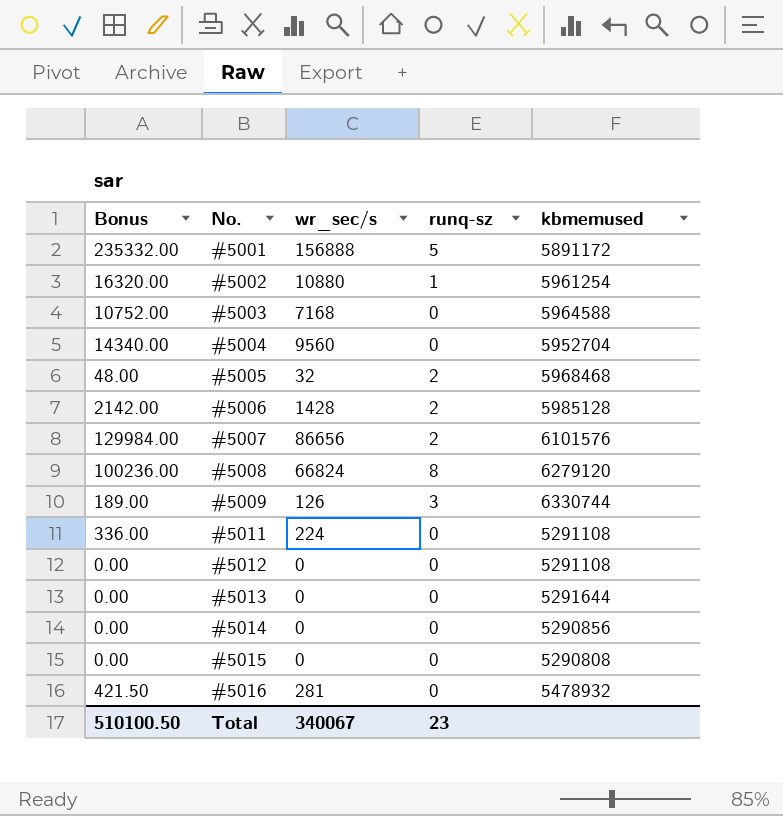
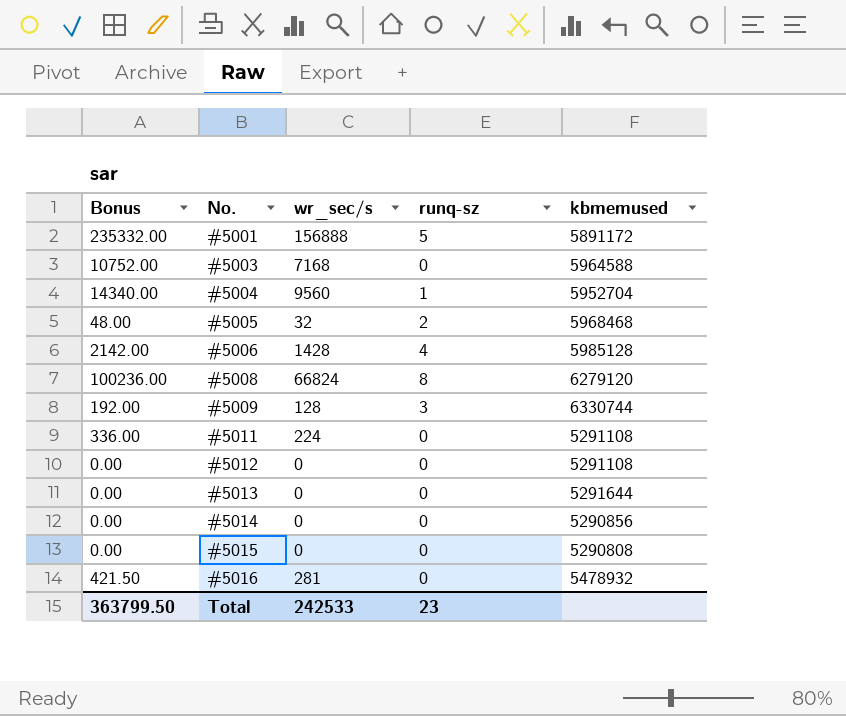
row #5002: 16320.00 | 10880 | 1 | 5961254 -> none
row #5007: 129984.00 | 86656 | 2 | 6101576 -> none
#5004 | runq-sz: 0 -> 1
#5006 | runq-sz: 2 -> 4
#5009 | Bonus: 189.00 -> 192.00
#5009 | wr_sec/s: 126 -> 128
Total | Bonus: 510100.50 -> 363799.50
Total | wr_sec/s: 340067 -> 242533

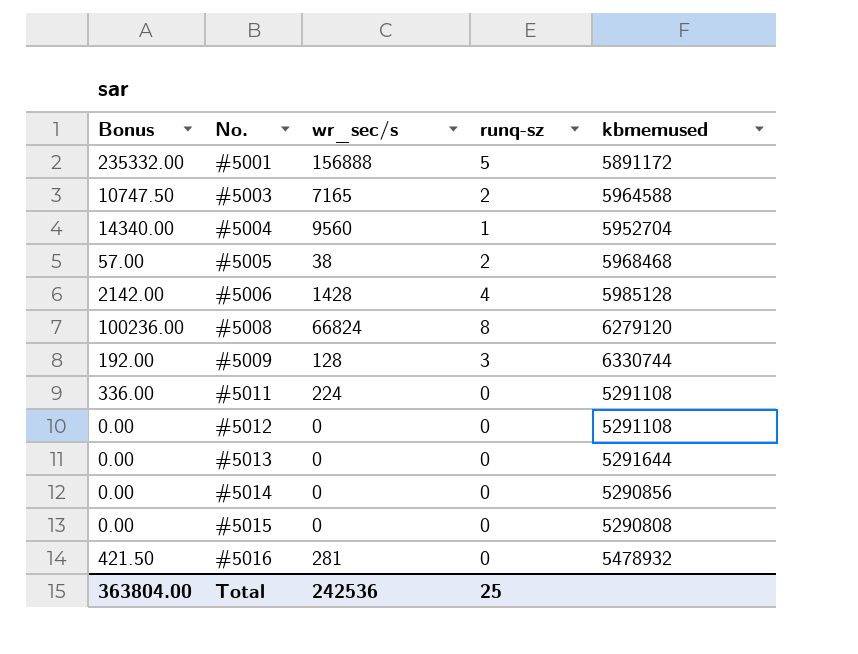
#5003 | Bonus: 10752.00 -> 10747.50
#5003 | wr_sec/s: 7168 -> 7165
#5003 | runq-sz: 0 -> 2
#5005 | Bonus: 48.00 -> 57.00
#5005 | wr_sec/s: 32 -> 38
Total | Bonus: 363799.50 -> 363804.00
Total | wr_sec/s: 242533 -> 242536
Total | runq-sz: 23 -> 25

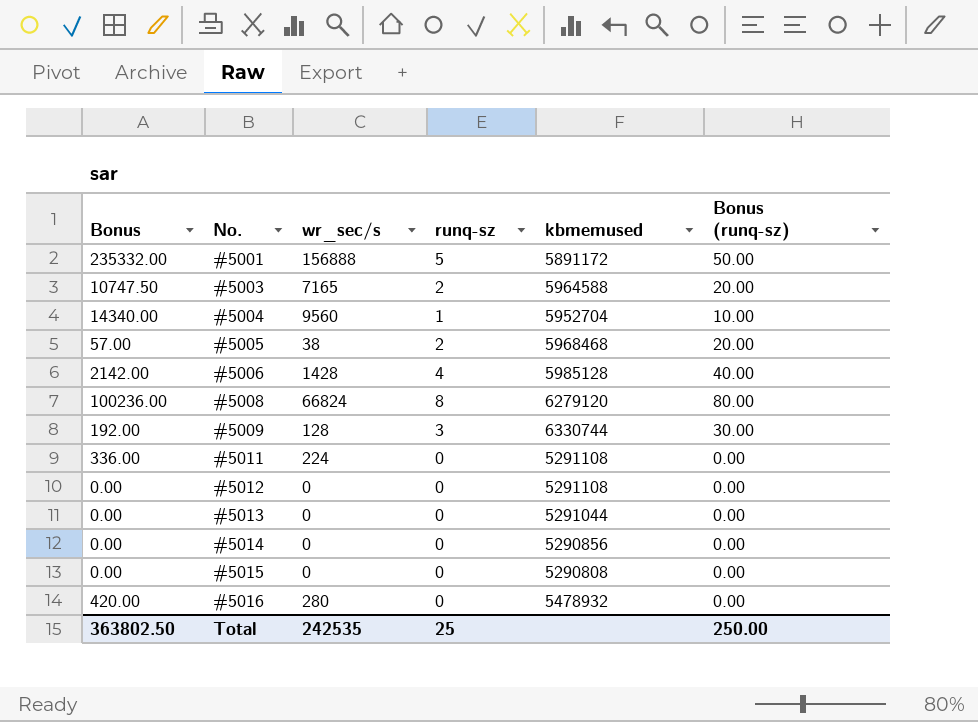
column Bonus (runq-sz) | formula: none -> [runq-sz] * 10
#5013 | kbmemused: 5291644 -> 5291044
#5016 | Bonus: 421.50 -> 420.00
#5016 | wr_sec/s: 281 -> 280
Total | Bonus: 363804.00 -> 363802.50
Total | wr_sec/s: 242536 -> 242535

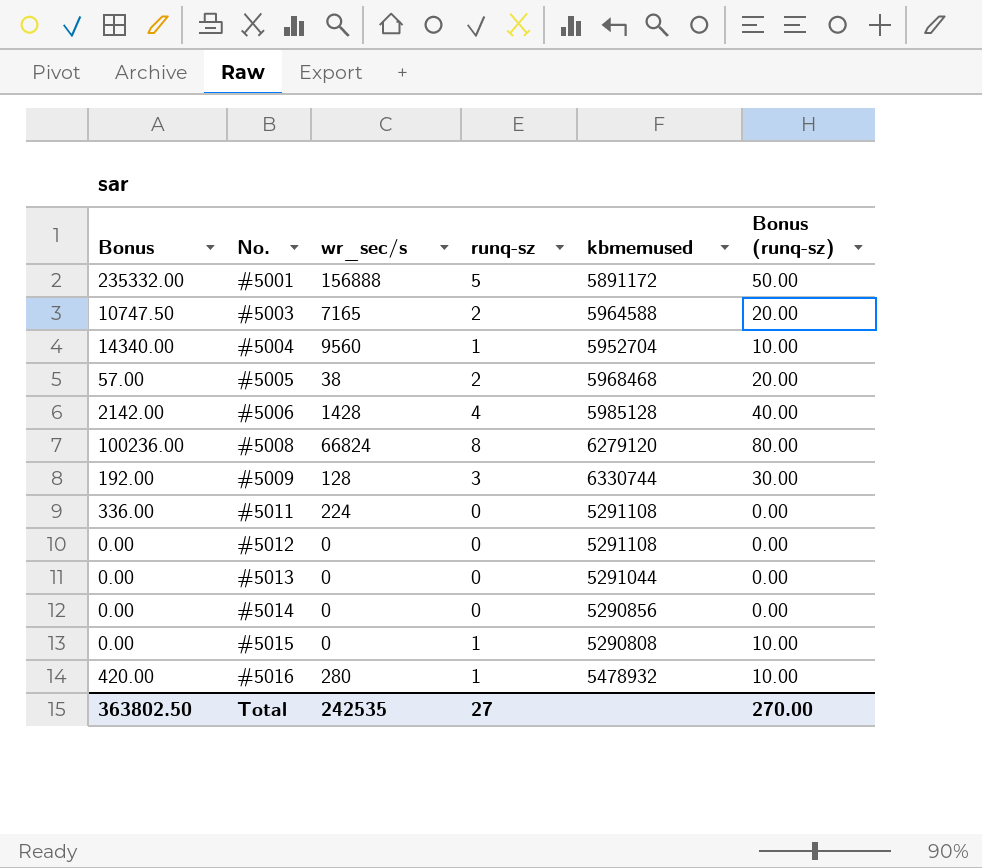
#5015 | runq-sz: 0 -> 1
#5015 | Bonus (runq-sz): 0.00 -> 10.00
#5016 | runq-sz: 0 -> 1
#5016 | Bonus (runq-sz): 0.00 -> 10.00
Total | runq-sz: 25 -> 27
Total | Bonus (runq-sz): 250.00 -> 270.00

